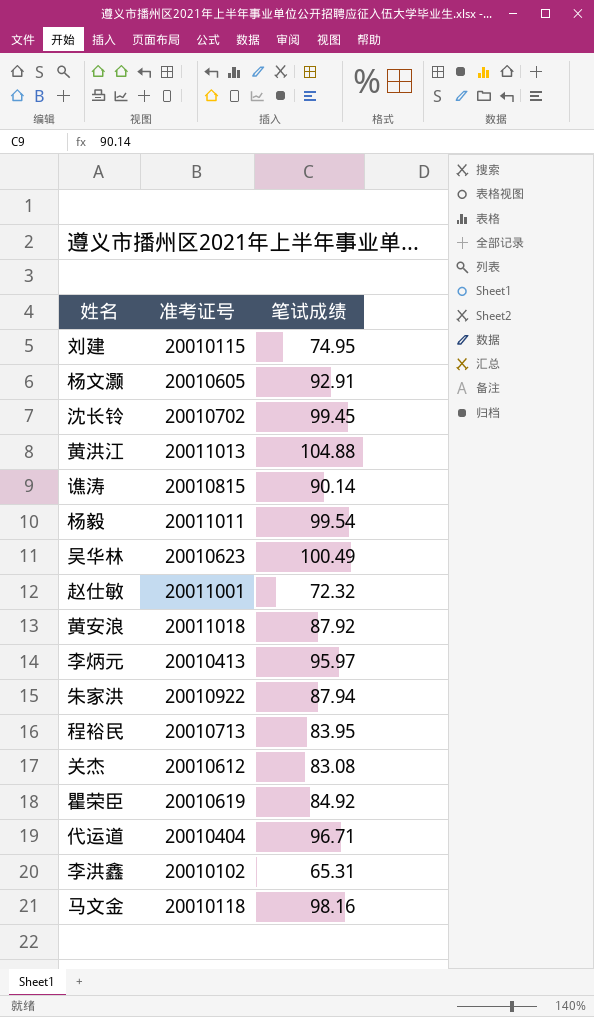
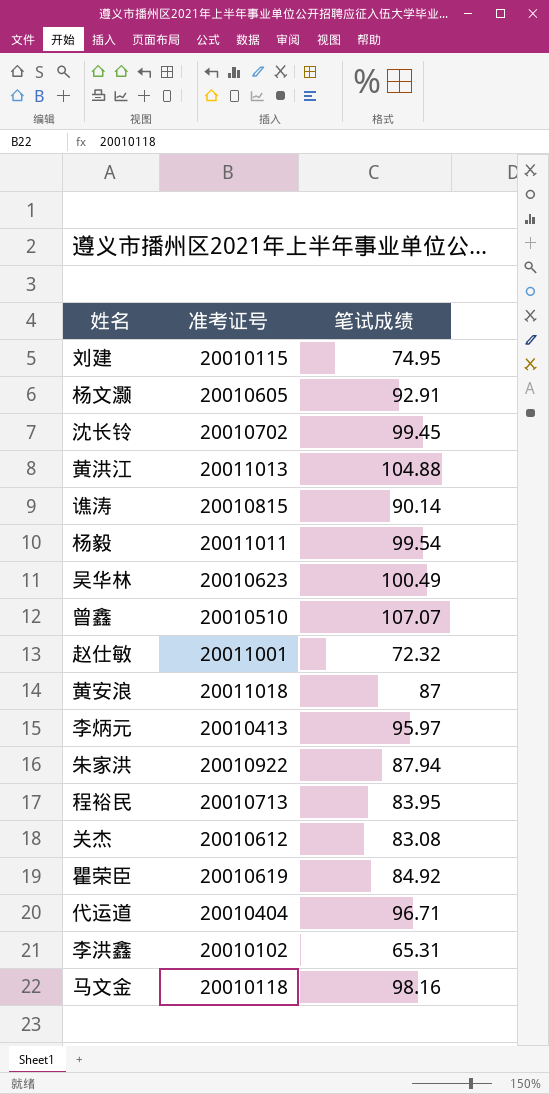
row 曾鑫: none -> 20010510 | 107.07
黄安浪 | 笔试成绩: 87.92 -> 87

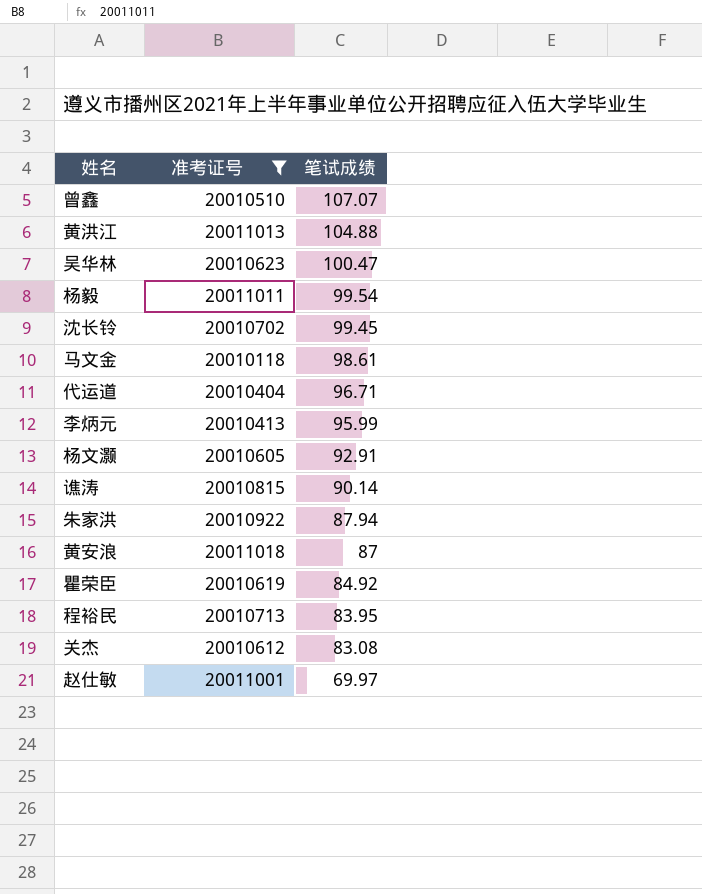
filter: none -> 准考证号 >= 20010118
row order: none -> 笔试成绩 descending
吴华林 | 笔试成绩: 100.49 -> 100.47
马文金 | 笔试成绩: 98.16 -> 98.61
李炳元 | 笔试成绩: 95.97 -> 95.99
赵仕敏 | 笔试成绩: 72.32 -> 69.97

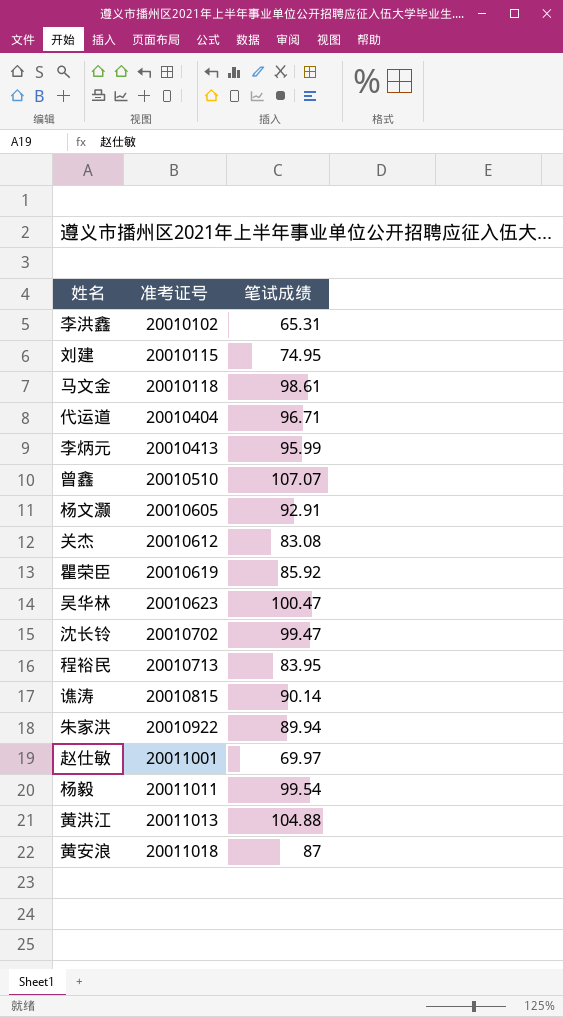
filter: 准考证号 >= 20010118 -> none
row order: 笔试成绩 descending -> 准考证号 ascending
瞿荣臣 | 笔试成绩: 84.92 -> 85.92
沈长铃 | 笔试成绩: 99.45 -> 99.47
朱家洪 | 笔试成绩: 87.94 -> 89.94

